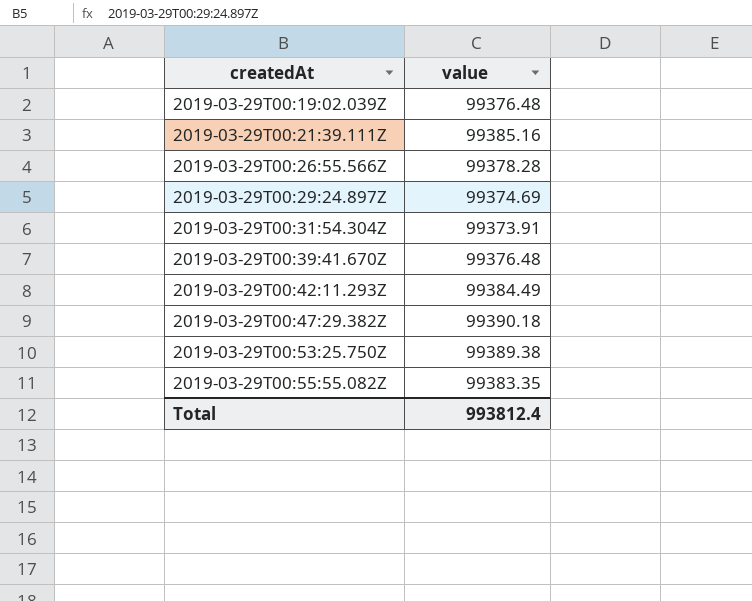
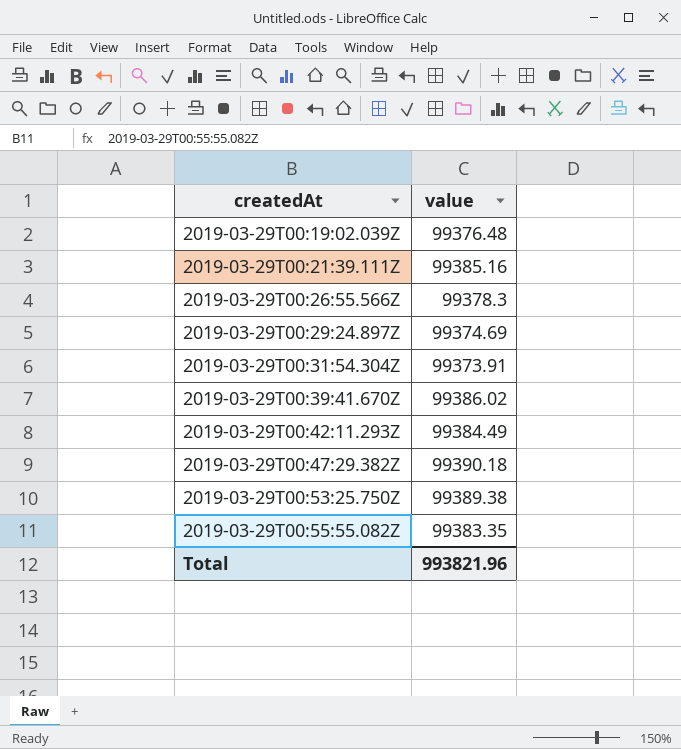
2019-03-29T00:26:55.566Z | value: 99378.28 -> 99378.3
2019-03-29T00:39:41.670Z | value: 99376.48 -> 99386.02
Total | value: 993812.4 -> 993821.96

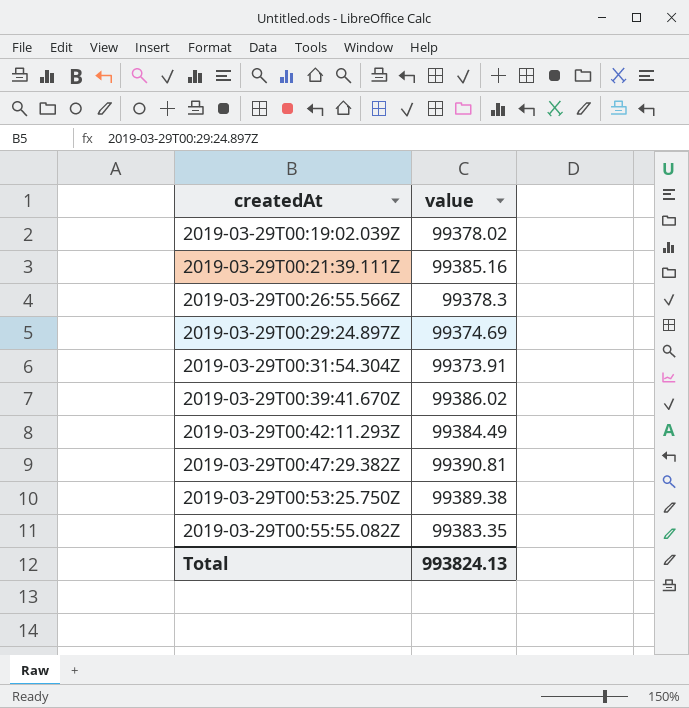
2019-03-29T00:19:02.039Z | value: 99376.48 -> 99378.02
2019-03-29T00:47:29.382Z | value: 99390.18 -> 99390.81
Total | value: 993821.96 -> 993824.13

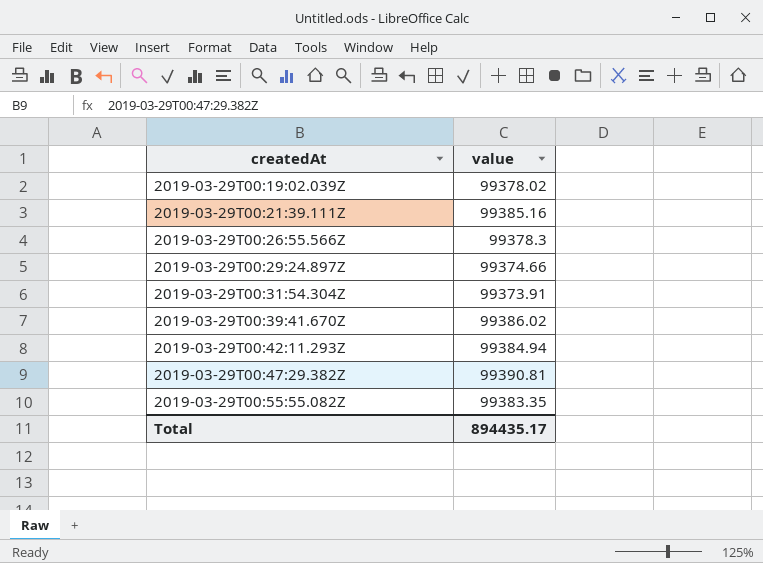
row 2019-03-29T00:53:25.750Z: 99389.38 -> none
2019-03-29T00:29:24.897Z | value: 99374.69 -> 99374.66
2019-03-29T00:42:11.293Z | value: 99384.49 -> 99384.94
Total | value: 993824.13 -> 894435.17

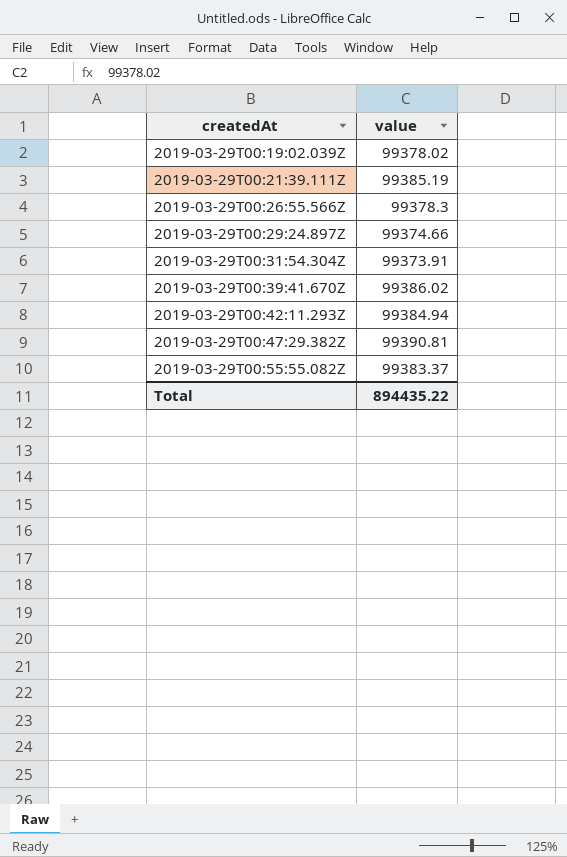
2019-03-29T00:21:39.111Z | value: 99385.16 -> 99385.19
2019-03-29T00:55:55.082Z | value: 99383.35 -> 99383.37
Total | value: 894435.17 -> 894435.22

